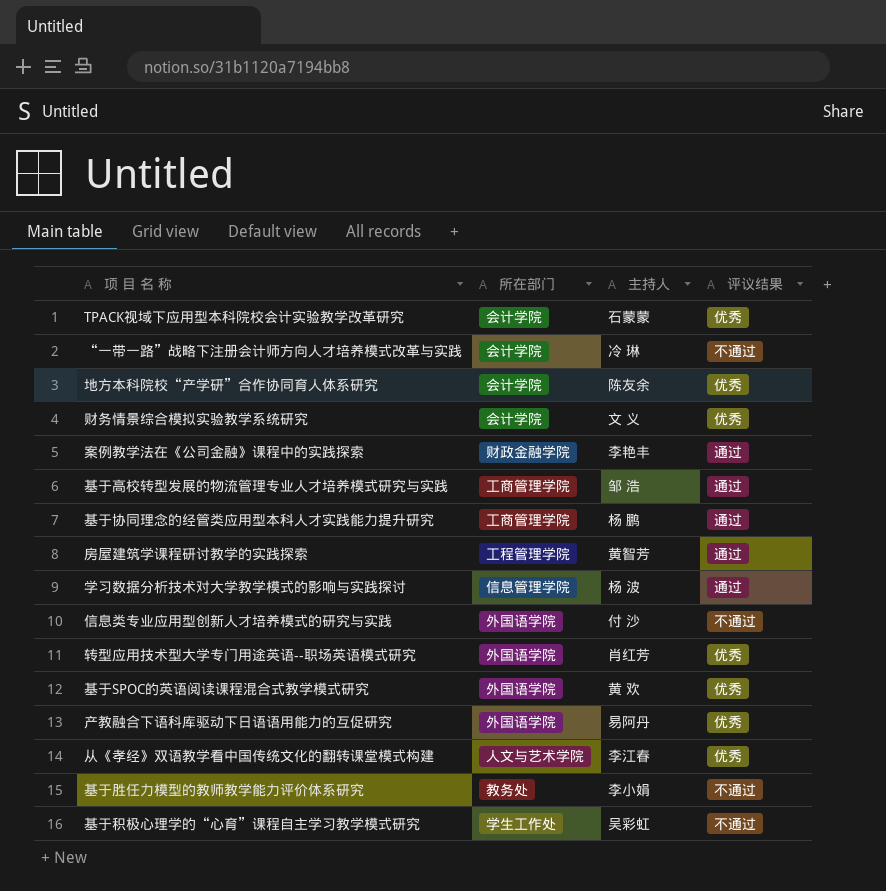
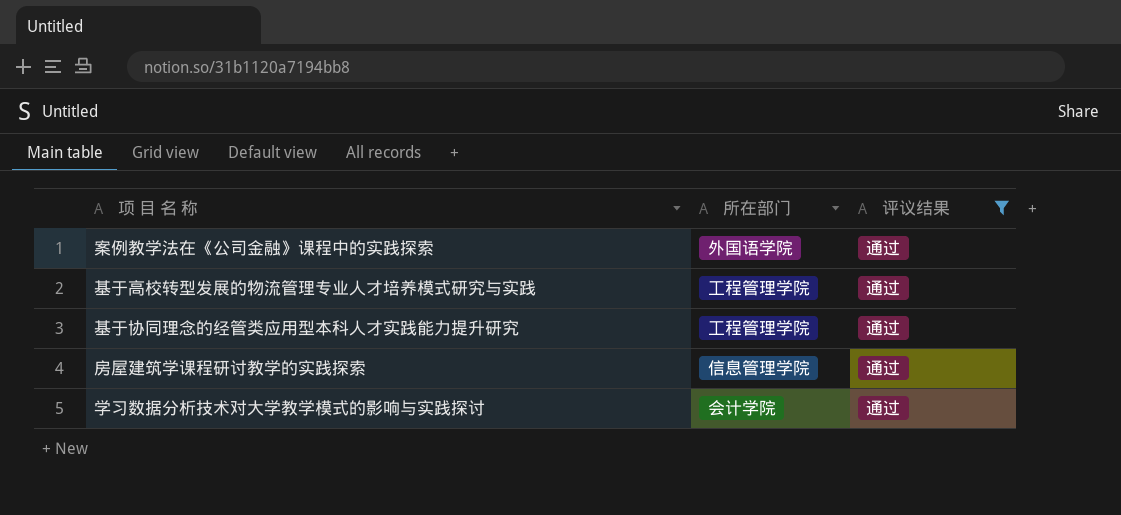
filter: none -> 评议结果 = 通过
column 主持人 | position: 3 -> none
案例教学法在《公司金融》课程中的实践探索 | 所在部门: 财政金融学院 -> 外国语学院
基于高校转型发展的物流管理专业人才培养模式研究与实践 | 所在部门: 工商管理学院 -> 工程管理学院
基于协同理念的经管类应用型本科人才实践能力提升研究 | 所在部门: 工商管理学院 -> 工程管理学院
房屋建筑学课程研讨教学的实践探索 | 所在部门: 工程管理学院 -> 信息管理学院
学习数据分析技术对大学教学模式的影响与实践探讨 | 所在部门: 信息管理学院 -> 会计学院

